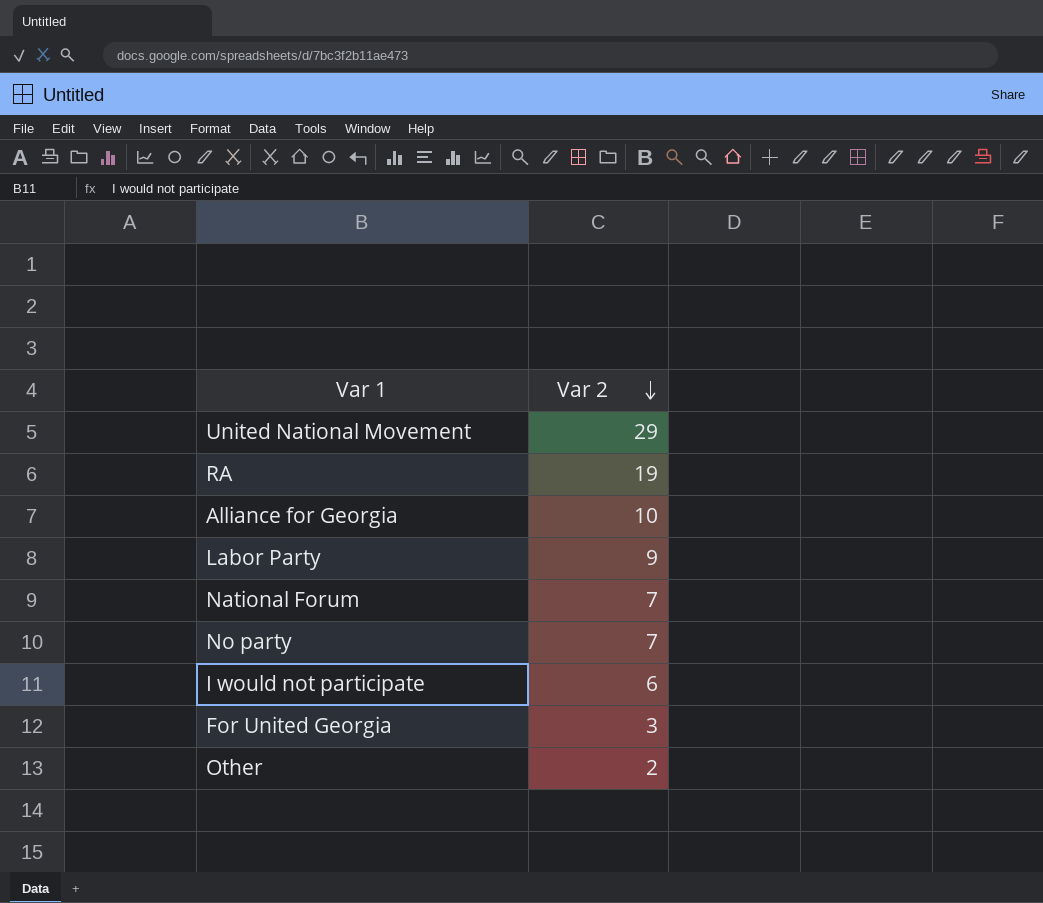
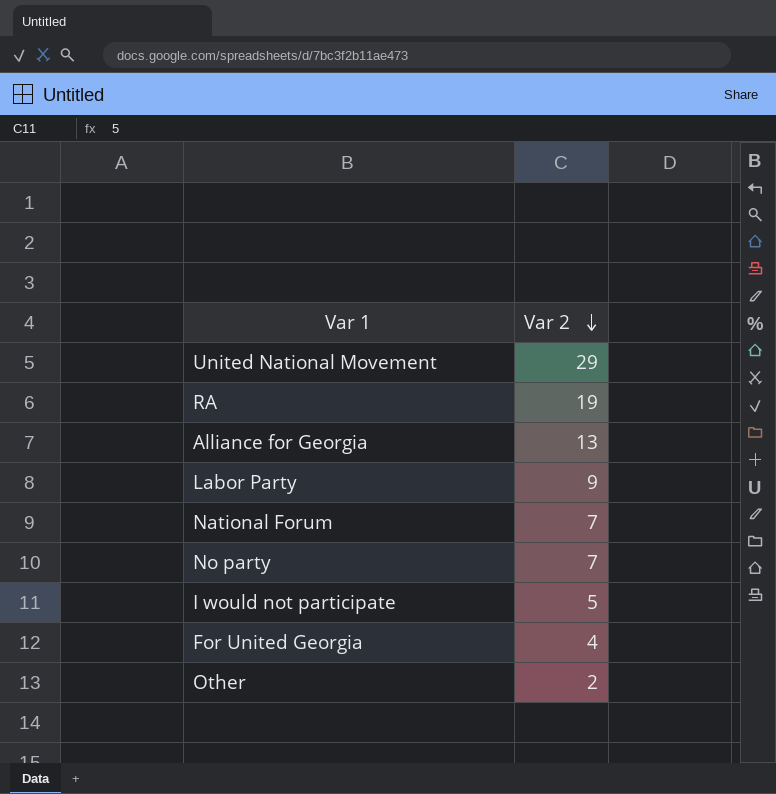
Alliance for Georgia | Var 2: 10 -> 13
I would not participate | Var 2: 6 -> 5
For United Georgia | Var 2: 3 -> 4

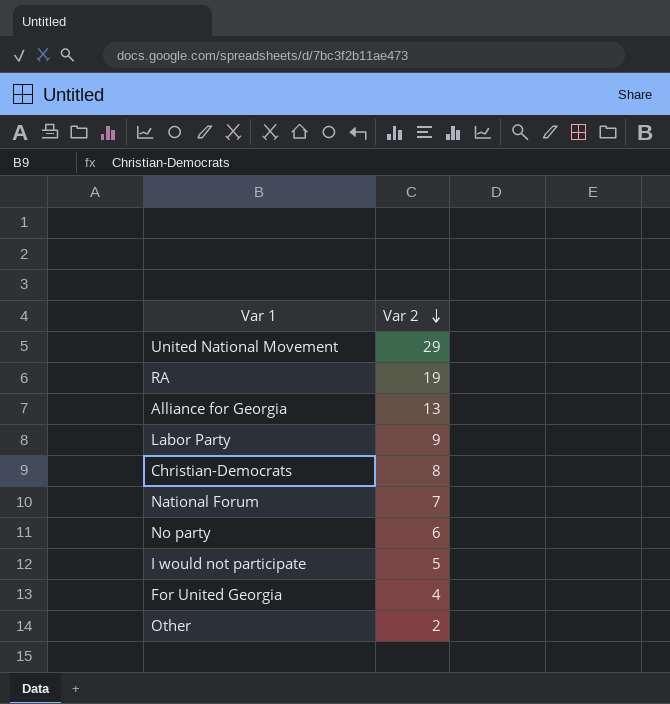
row Christian-Democrats: none -> 8
No party | Var 2: 7 -> 6

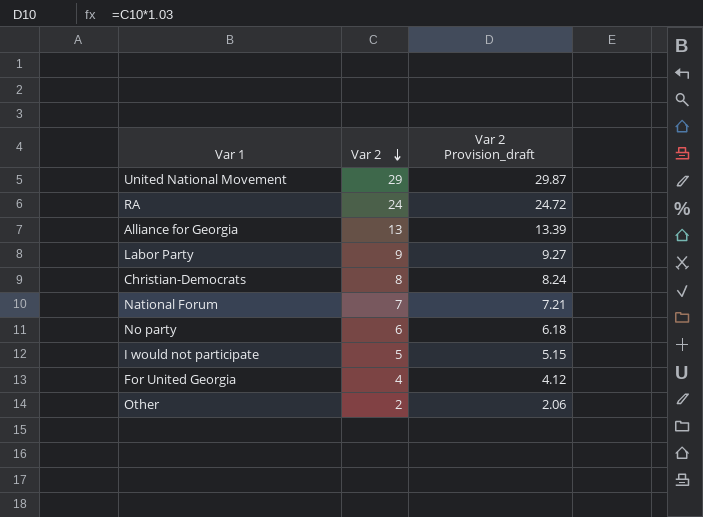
column Var 2 Provision_draft | formula: none -> [Var 2] * 1.03
RA | Var 2: 19 -> 24

